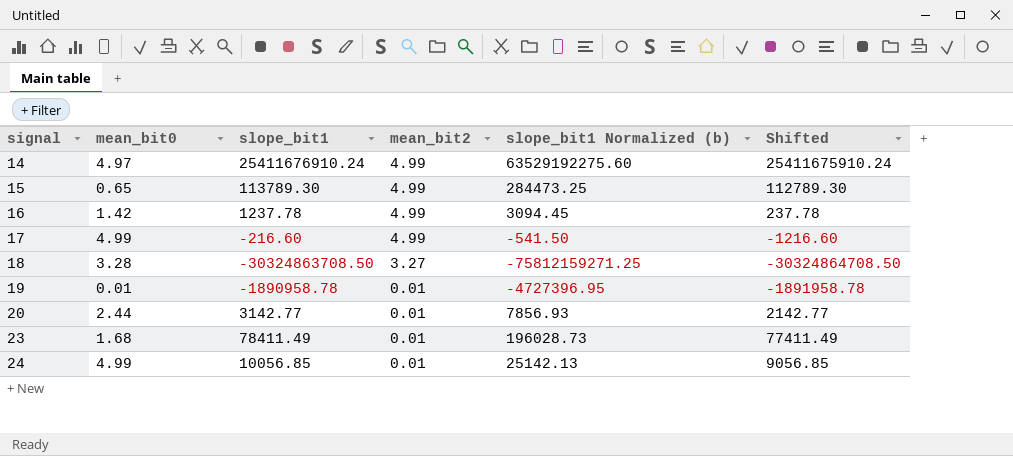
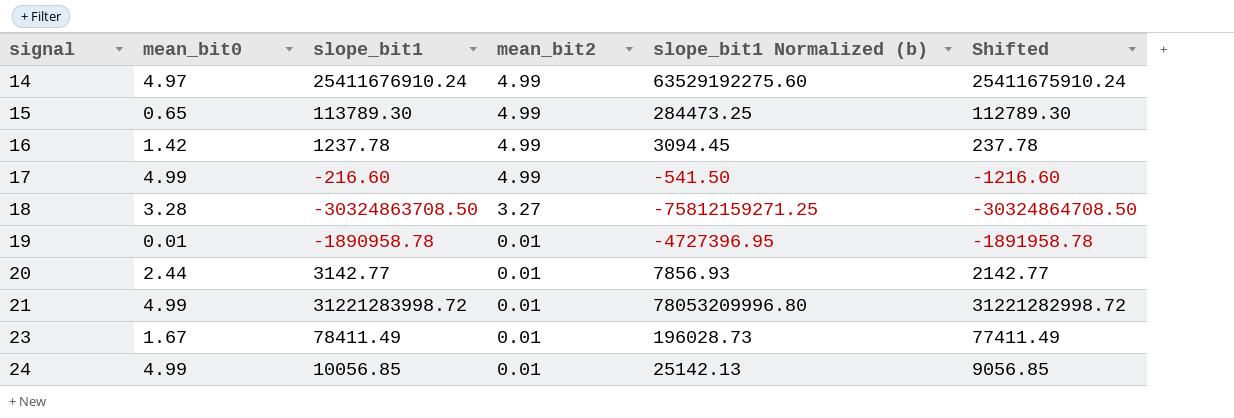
row 21: none -> 4.99 | 31221283998.72 | 0.01 | 78053209996.80 | 31221282998.72
23 | mean_bit0: 1.68 -> 1.67

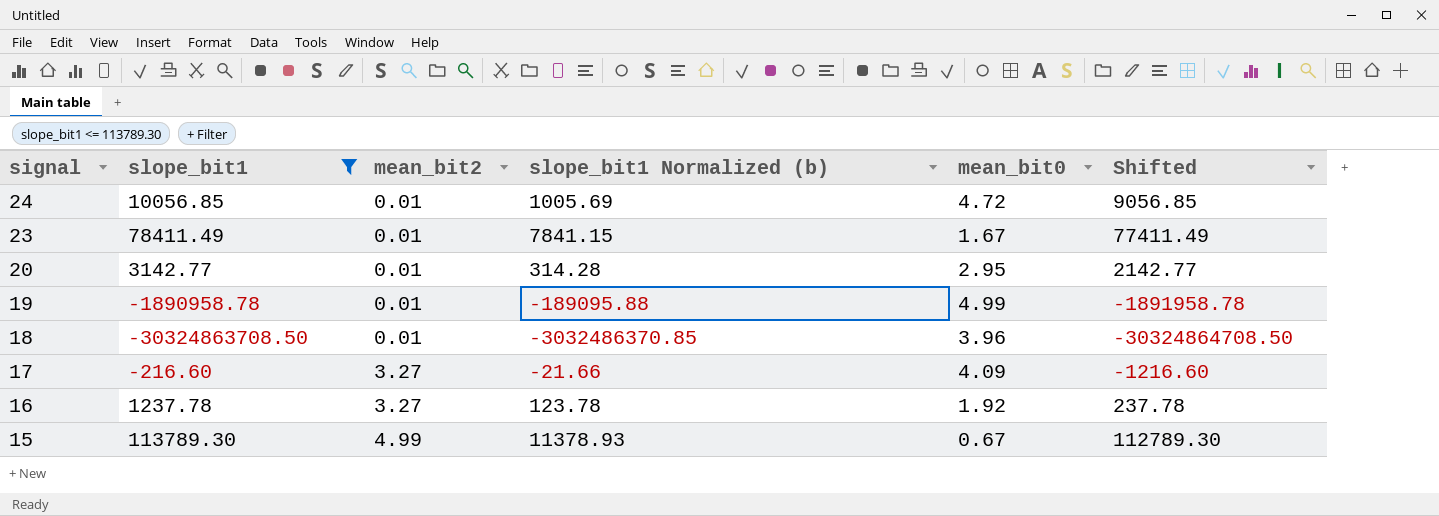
filter: none -> slope_bit1 <= 113789.30
row order: signal ascending -> signal descending
column slope_bit1 Normalized (b) | formula: [slope_bit1] * 2.5 -> [slope_bit1] * 0.1
column mean_bit0 | position: 2 -> 5
24 | mean_bit0: 4.99 -> 4.72
20 | mean_bit0: 2.44 -> 2.95
19 | mean_bit0: 0.01 -> 4.99
18 | mean_bit2: 3.27 -> 0.01
18 | mean_bit0: 3.28 -> 3.96
17 | mean_bit2: 4.99 -> 3.27
17 | mean_bit0: 4.99 -> 4.09
16 | mean_bit2: 4.99 -> 3.27
16 | mean_bit0: 1.42 -> 1.92
15 | mean_bit0: 0.65 -> 0.67

